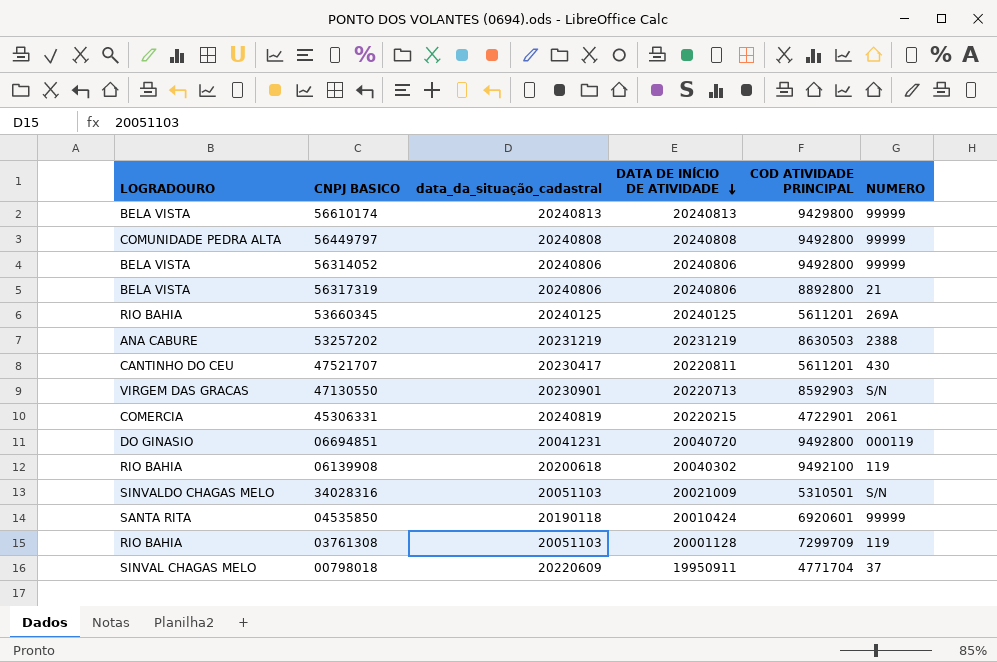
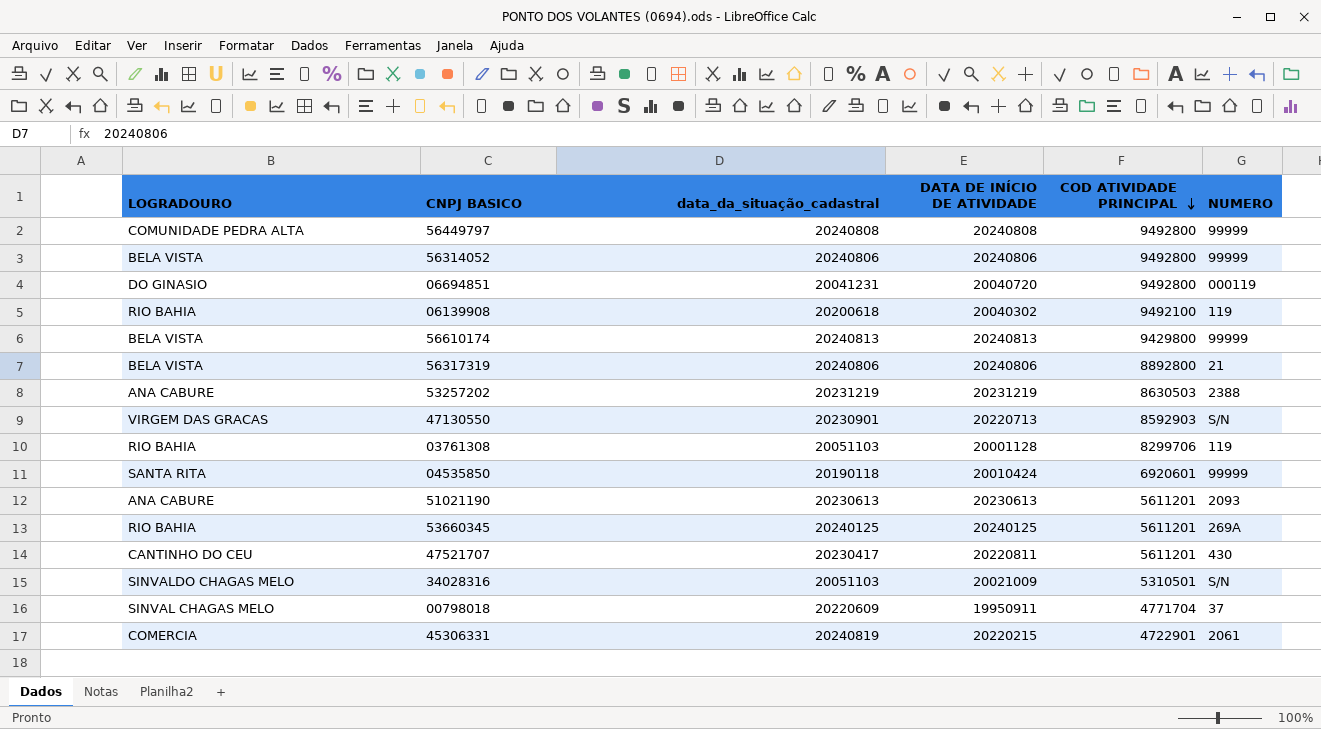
row order: DATA DE INÍCIO DE ATIVIDADE descending -> COD ATIVIDADE PRINCIPAL descending
03761308 | COD ATIVIDADE PRINCIPAL: 7299709 -> 8299706
row 51021190: none -> ANA CABURE | 20230613 | 20230613 | 5611201 | 2093

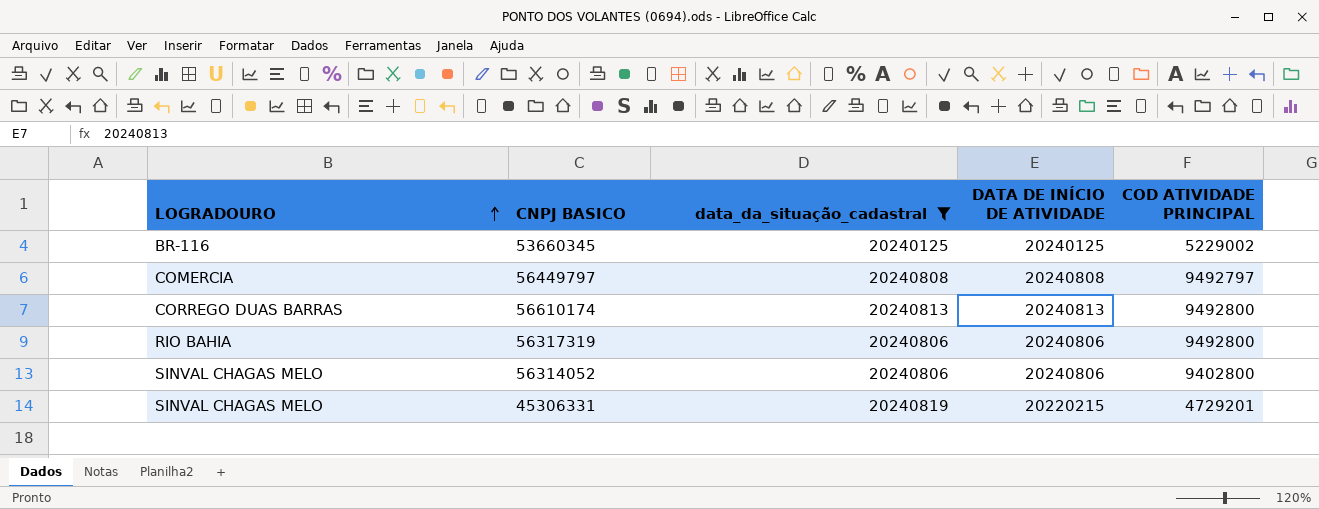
filter: none -> data_da_situação_cadastral >= 20240125
row order: COD ATIVIDADE PRINCIPAL descending -> LOGRADOURO ascending
column NUMERO | position: 6 -> none
53660345 | LOGRADOURO: RIO BAHIA -> BR-116
53660345 | COD ATIVIDADE PRINCIPAL: 5611201 -> 5229002
56449797 | LOGRADOURO: COMUNIDADE PEDRA ALTA -> COMERCIA
56449797 | COD ATIVIDADE PRINCIPAL: 9492800 -> 9492797
56610174 | LOGRADOURO: BELA VISTA -> CORREGO DUAS BARRAS
56610174 | COD ATIVIDADE PRINCIPAL: 9429800 -> 9492800
56317319 | LOGRADOURO: BELA VISTA -> RIO BAHIA
56317319 | COD ATIVIDADE PRINCIPAL: 8892800 -> 9492800
56314052 | LOGRADOURO: BELA VISTA -> SINVAL CHAGAS MELO
56314052 | COD ATIVIDADE PRINCIPAL: 9492800 -> 9402800
45306331 | LOGRADOURO: COMERCIA -> SINVAL CHAGAS MELO
45306331 | COD ATIVIDADE PRINCIPAL: 4722901 -> 4729201

